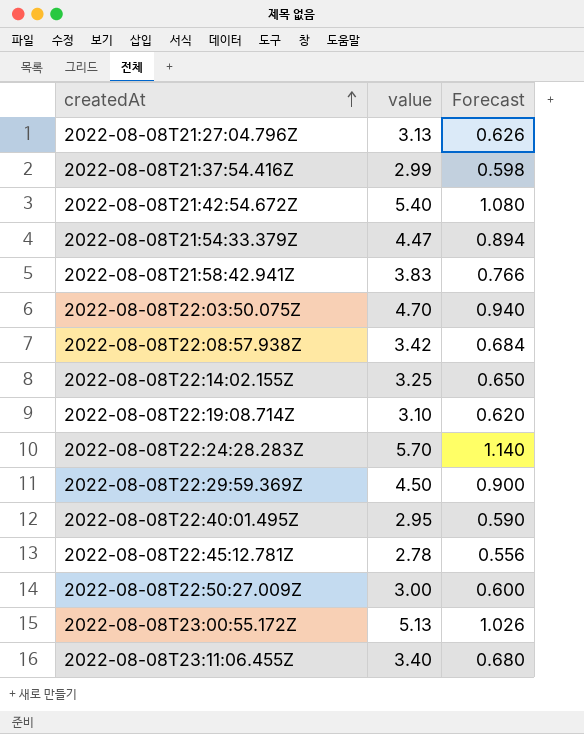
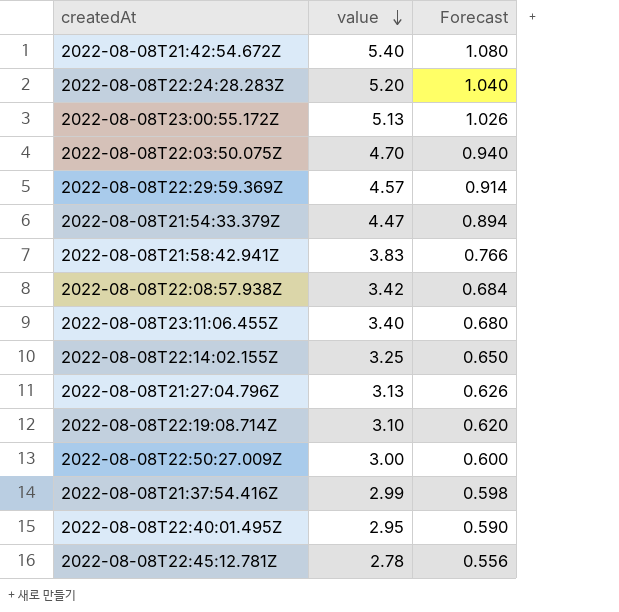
row order: createdAt ascending -> value descending
2022-08-08T22:24:28.283Z | value: 5.70 -> 5.20
2022-08-08T22:24:28.283Z | Forecast: 1.140 -> 1.040
2022-08-08T22:29:59.369Z | value: 4.50 -> 4.57
2022-08-08T22:29:59.369Z | Forecast: 0.900 -> 0.914

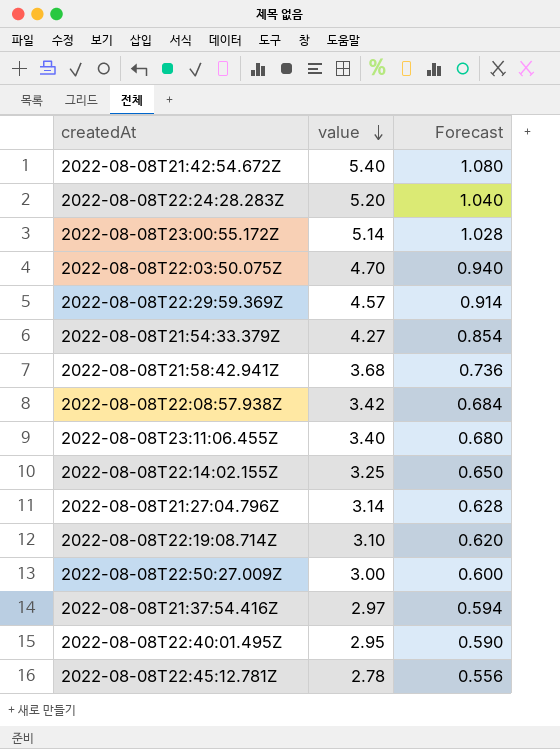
2022-08-08T23:00:55.172Z | value: 5.13 -> 5.14
2022-08-08T23:00:55.172Z | Forecast: 1.026 -> 1.028
2022-08-08T21:54:33.379Z | value: 4.47 -> 4.27
2022-08-08T21:54:33.379Z | Forecast: 0.894 -> 0.854
2022-08-08T21:58:42.941Z | value: 3.83 -> 3.68
2022-08-08T21:58:42.941Z | Forecast: 0.766 -> 0.736
2022-08-08T21:27:04.796Z | value: 3.13 -> 3.14
2022-08-08T21:27:04.796Z | Forecast: 0.626 -> 0.628
2022-08-08T21:37:54.416Z | value: 2.99 -> 2.97
2022-08-08T21:37:54.416Z | Forecast: 0.598 -> 0.594

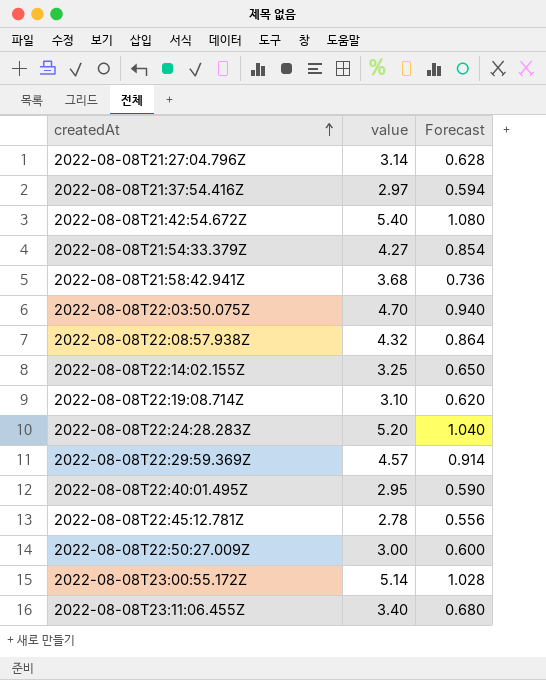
row order: value descending -> createdAt ascending
2022-08-08T22:08:57.938Z | value: 3.42 -> 4.32
2022-08-08T22:08:57.938Z | Forecast: 0.684 -> 0.864

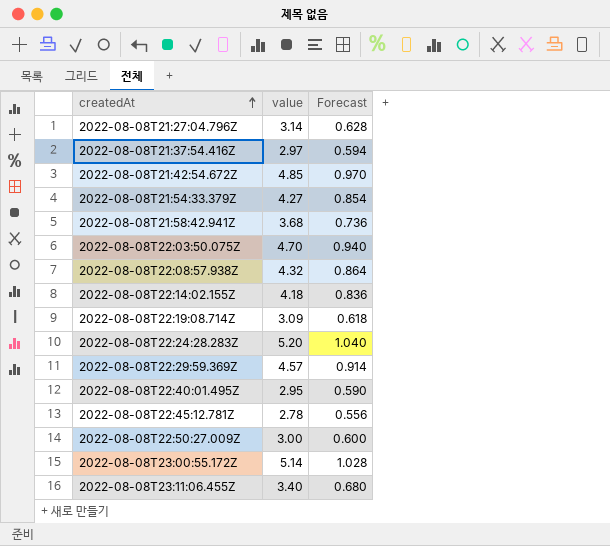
2022-08-08T21:42:54.672Z | value: 5.40 -> 4.85
2022-08-08T21:42:54.672Z | Forecast: 1.080 -> 0.970
2022-08-08T22:14:02.155Z | value: 3.25 -> 4.18
2022-08-08T22:14:02.155Z | Forecast: 0.650 -> 0.836
2022-08-08T22:19:08.714Z | value: 3.10 -> 3.09
2022-08-08T22:19:08.714Z | Forecast: 0.620 -> 0.618

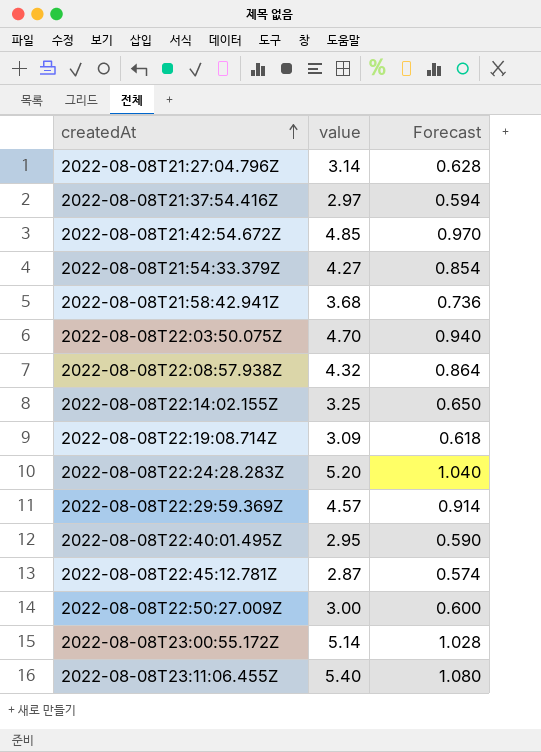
2022-08-08T22:14:02.155Z | value: 4.18 -> 3.25
2022-08-08T22:14:02.155Z | Forecast: 0.836 -> 0.650
2022-08-08T22:45:12.781Z | value: 2.78 -> 2.87
2022-08-08T22:45:12.781Z | Forecast: 0.556 -> 0.574
2022-08-08T23:11:06.455Z | value: 3.40 -> 5.40
2022-08-08T23:11:06.455Z | Forecast: 0.680 -> 1.080

